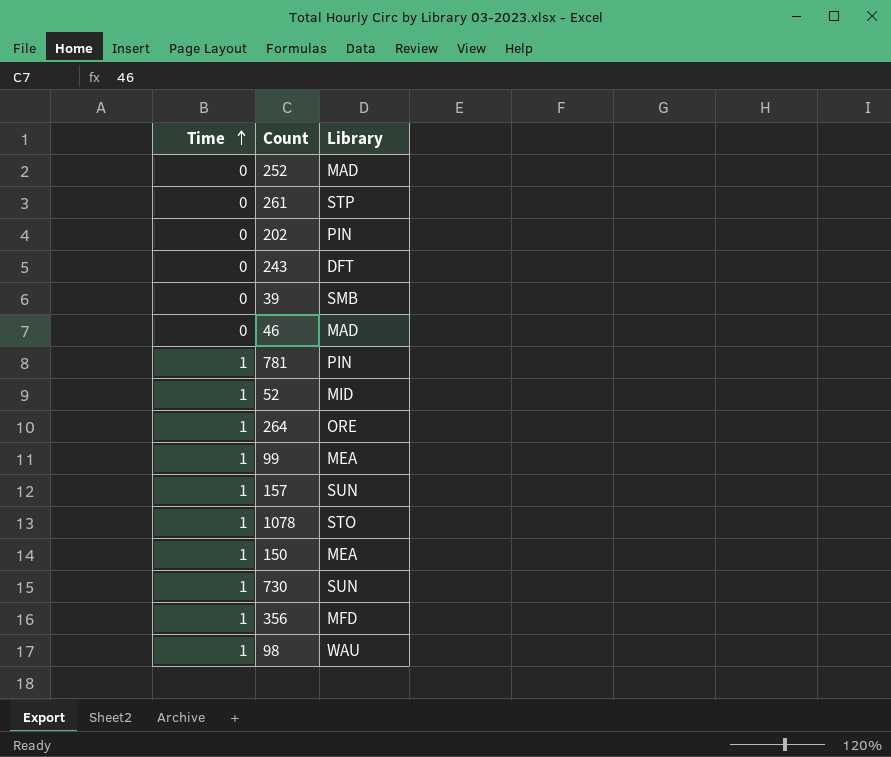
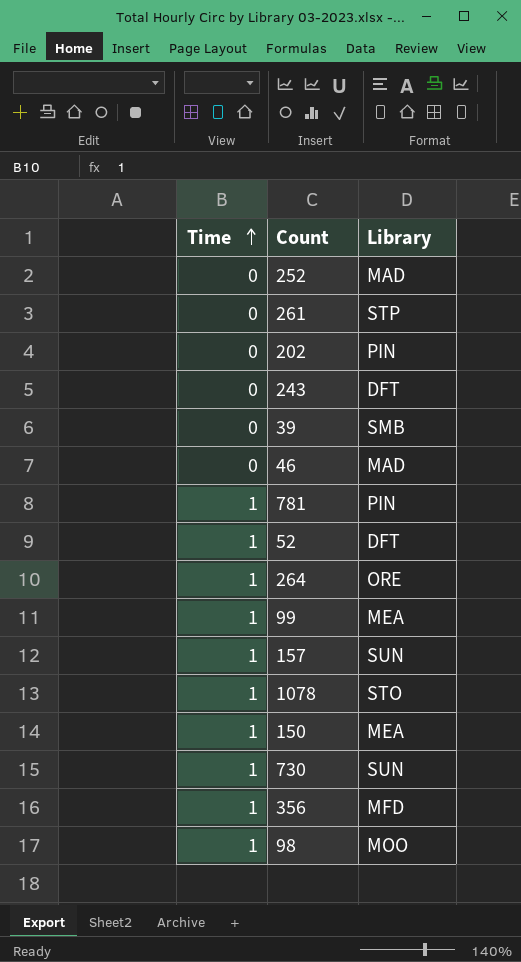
52 | Library: MID -> DFT
98 | Library: WAU -> MOO

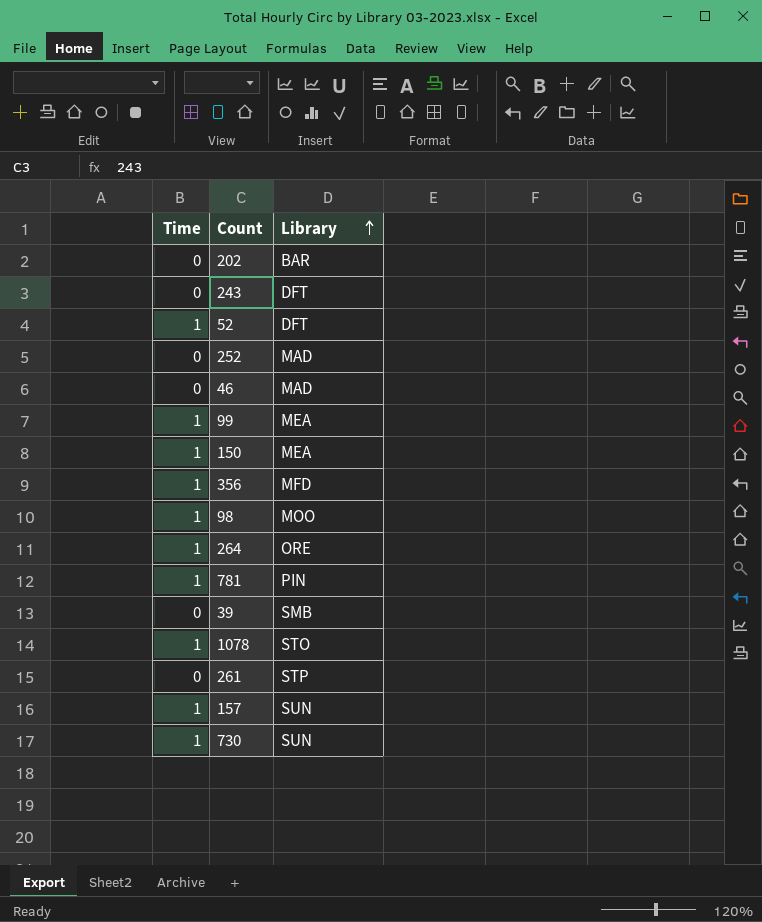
row order: Time ascending -> Library ascending
202 | Library: PIN -> BAR

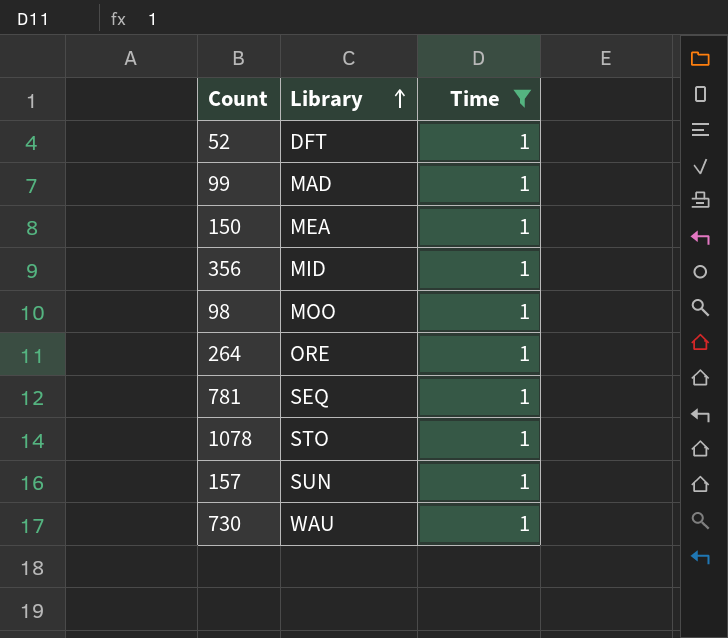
filter: none -> Time = 1
column Time | position: 1 -> 3
99 | Library: MEA -> MAD
356 | Library: MFD -> MID
781 | Library: PIN -> SEQ
730 | Library: SUN -> WAU

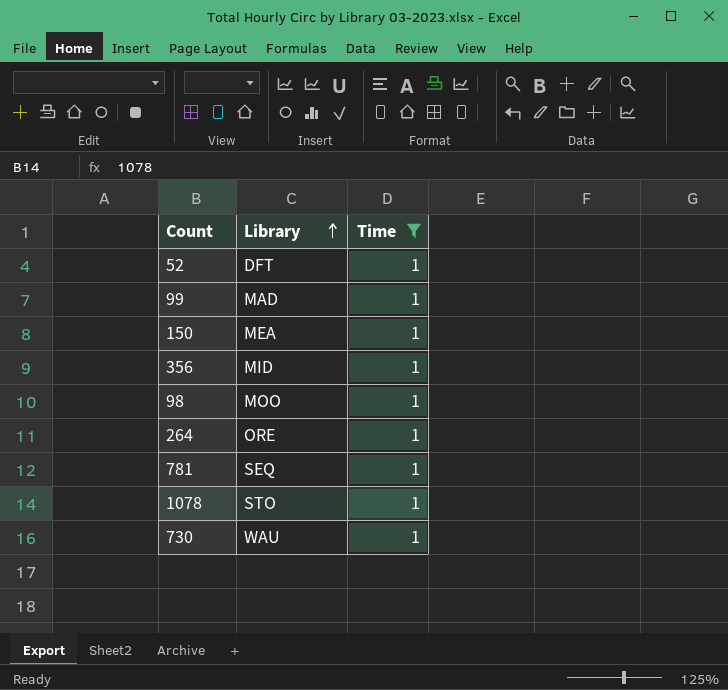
row 157: SUN | 1 -> none

